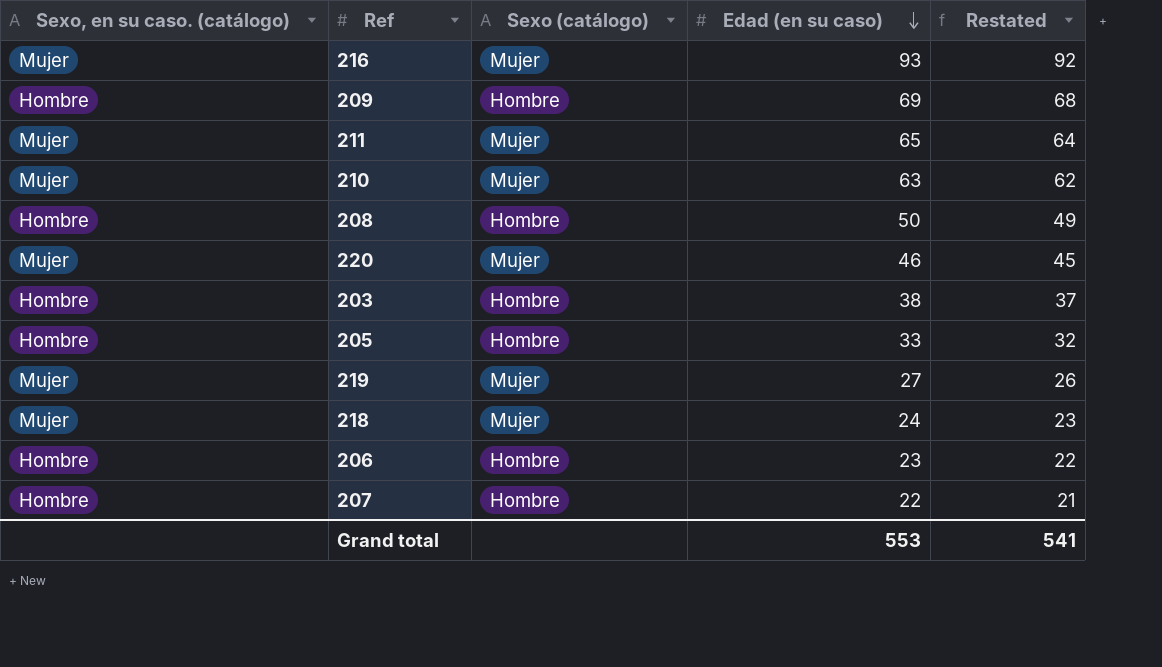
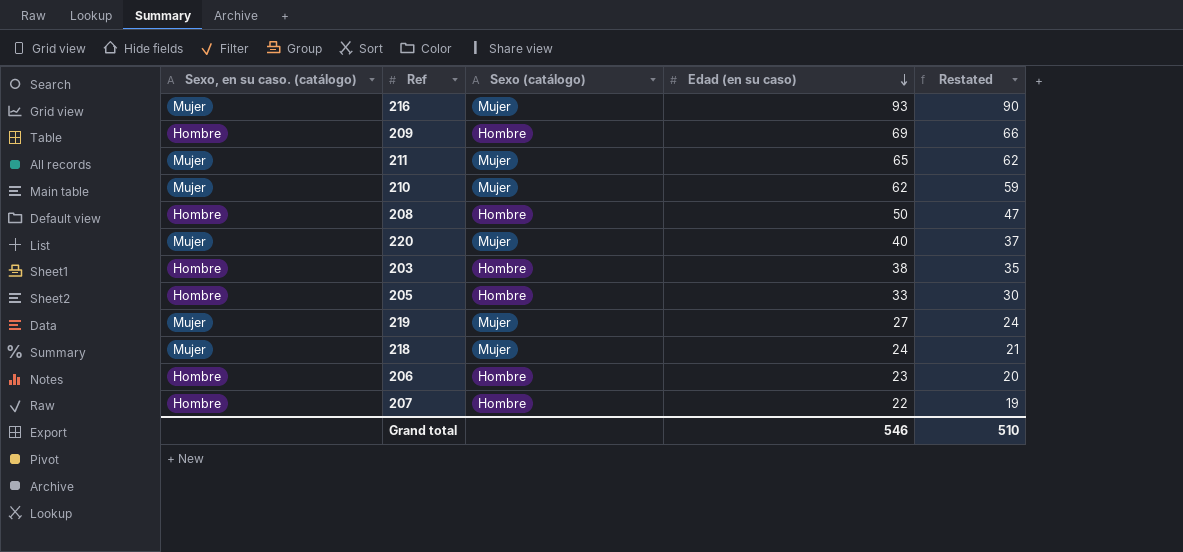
column Restated | formula: [Edad (en su caso)] - 1 -> [Edad (en su caso)] - 3
210 | Edad (en su caso): 63 -> 62
220 | Edad (en su caso): 46 -> 40
Grand total | Edad (en su caso): 553 -> 546
Grand total | Restated: 541 -> 510

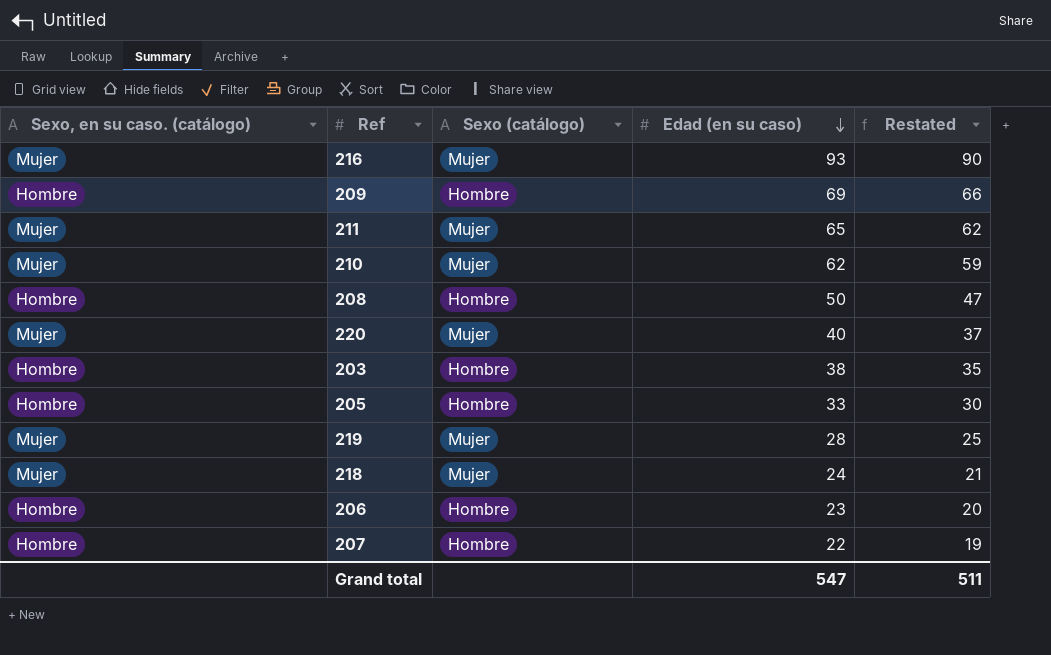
219 | Edad (en su caso): 27 -> 28
219 | Restated: 24 -> 25
Grand total | Edad (en su caso): 546 -> 547
Grand total | Restated: 510 -> 511

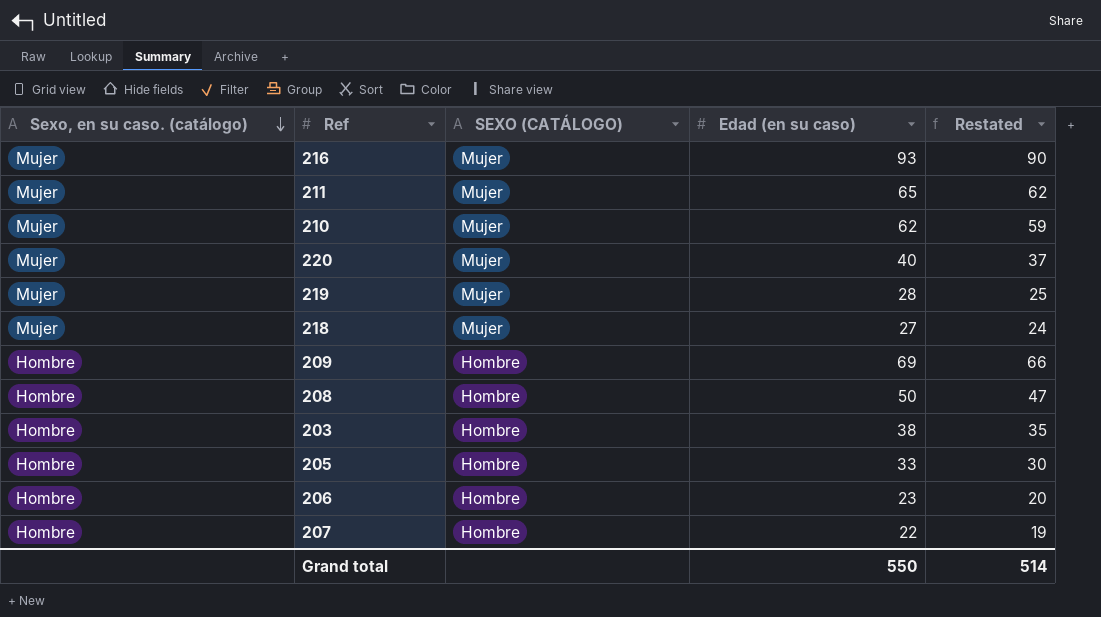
row order: Edad (en su caso) descending -> Sexo, en su caso. (catálogo) descending
column name: Sexo (catálogo) -> SEXO (CATÁLOGO)
218 | Edad (en su caso): 24 -> 27
218 | Restated: 21 -> 24
Grand total | Edad (en su caso): 547 -> 550
Grand total | Restated: 511 -> 514

